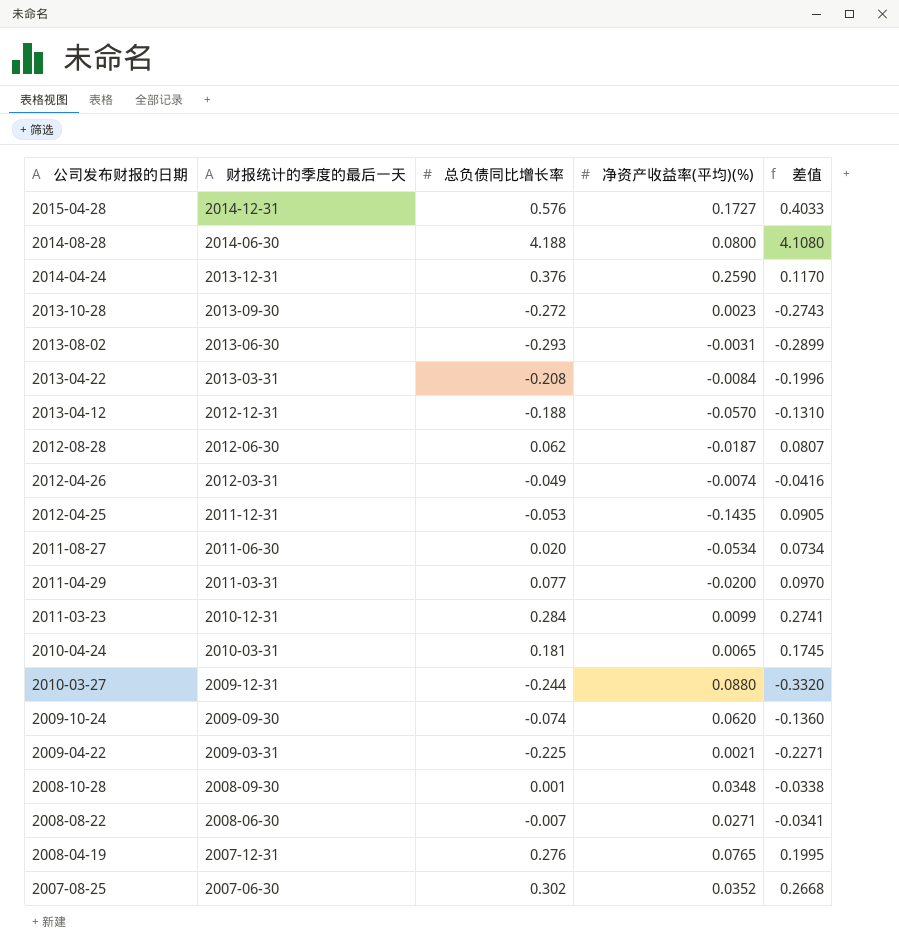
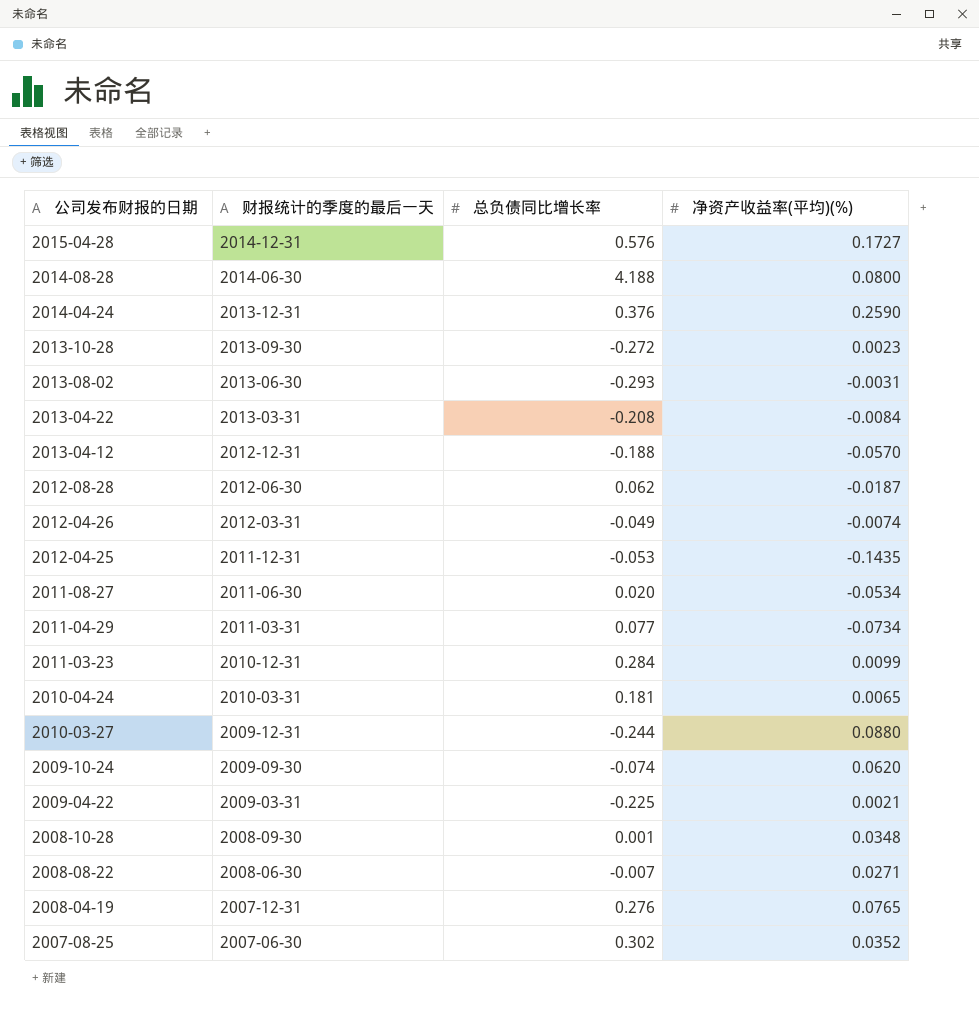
column 差值 | formula: [总负债同比增长率] - [净资产收益率(平均)(%)] -> none
2011-04-29 | 净资产收益率(平均)(%): -0.0200 -> -0.0734

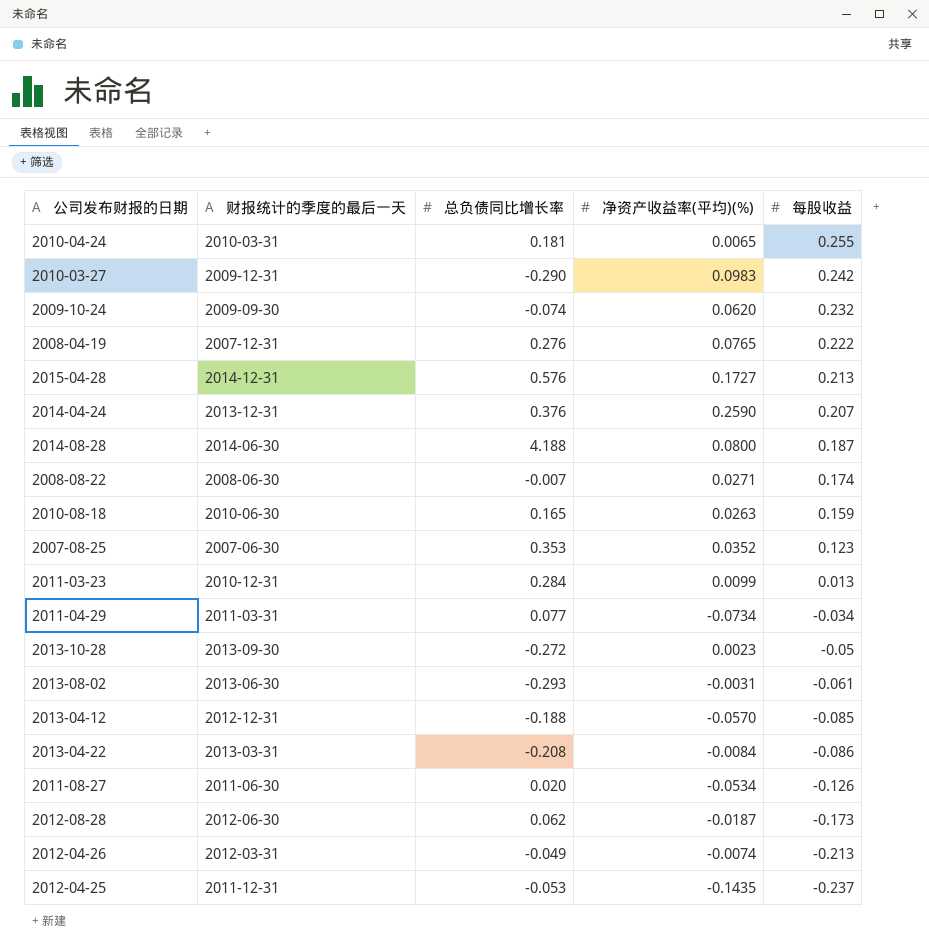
row order: 公司发布财报的日期 descending -> 每股收益 descending
column 每股收益 | position: none -> 5
row 2009-04-22: 2009-03-31 | -0.225 | 0.0021 -> none
row 2008-10-28: 2008-09-30 | 0.001 | 0.0348 -> none
2010-03-27 | 总负债同比增长率: -0.244 -> -0.290
2010-03-27 | 净资产收益率(平均)(%): 0.0880 -> 0.0983
row 2010-08-18: none -> 2010-06-30 | 0.165 | 0.0263 | 0.159
2007-08-25 | 总负债同比增长率: 0.302 -> 0.353

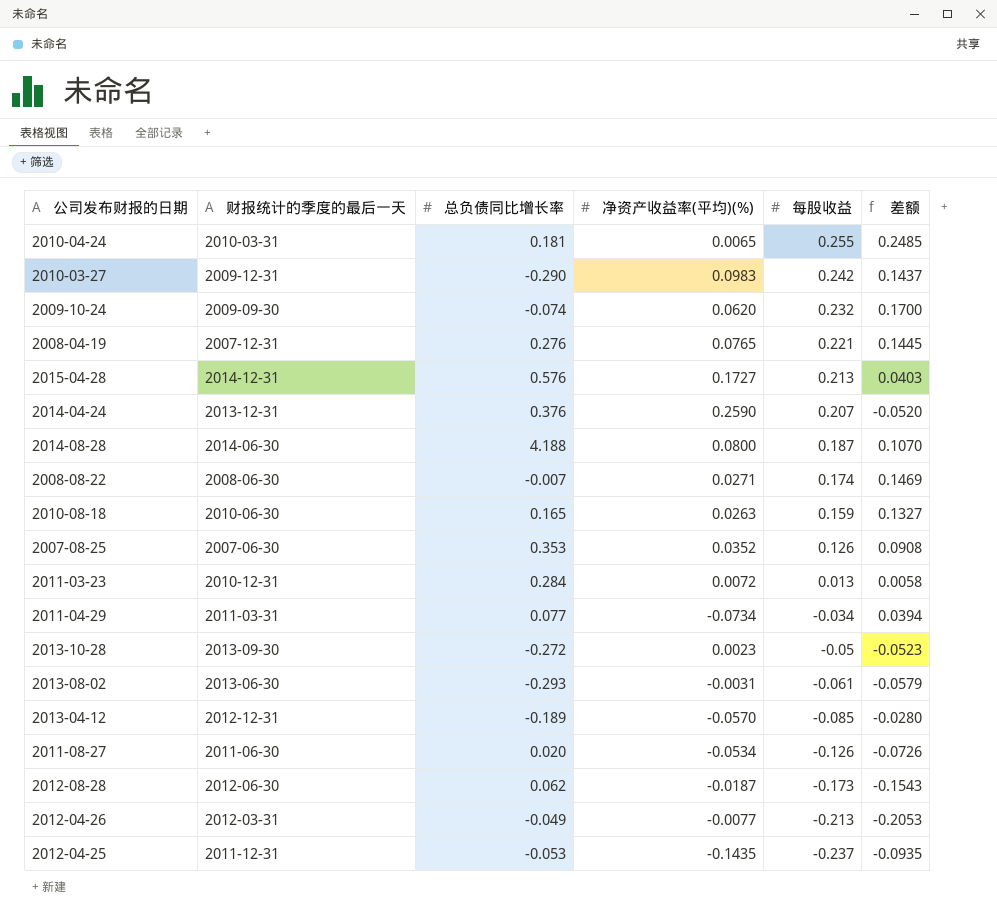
column 差额 | formula: none -> [每股收益] - [净资产收益率(平均)(%)]
row 2013-04-22: 2013-03-31 | -0.208 | -0.0084 | -0.086 -> none
2008-04-19 | 每股收益: 0.222 -> 0.221
2007-08-25 | 每股收益: 0.123 -> 0.126
2011-03-23 | 净资产收益率(平均)(%): 0.0099 -> 0.0072
2013-04-12 | 总负债同比增长率: -0.188 -> -0.189
2012-04-26 | 净资产收益率(平均)(%): -0.0074 -> -0.0077

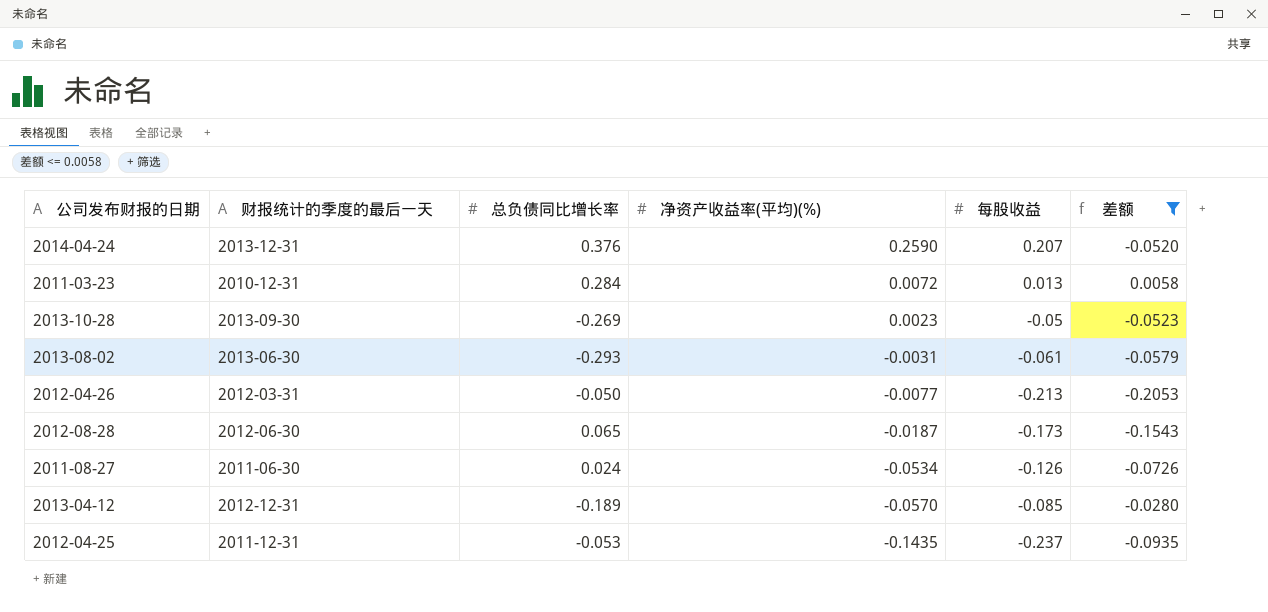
filter: none -> 差额 <= 0.0058
row order: 每股收益 descending -> 净资产收益率(平均)(%) descending
2013-10-28 | 总负债同比增长率: -0.272 -> -0.269
2012-04-26 | 总负债同比增长率: -0.049 -> -0.050
2012-08-28 | 总负债同比增长率: 0.062 -> 0.065
2011-08-27 | 总负债同比增长率: 0.020 -> 0.024

